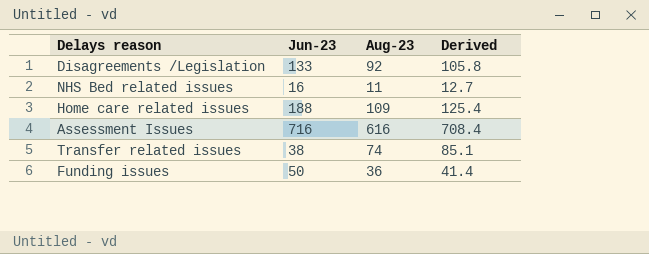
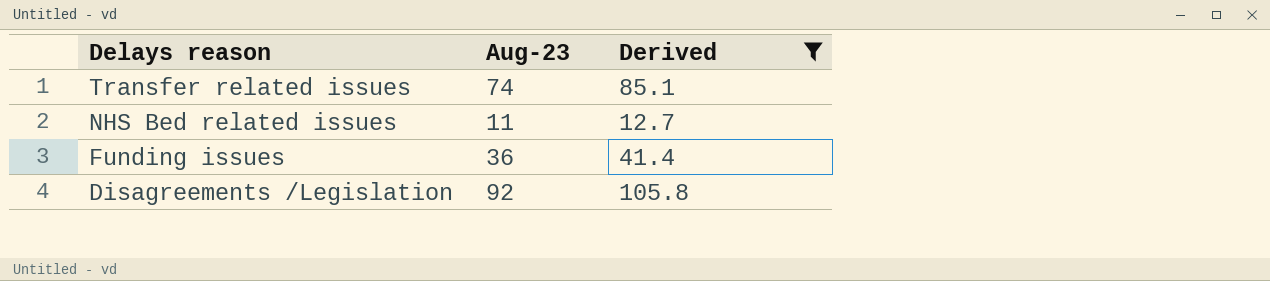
filter: none -> Derived <= 105.8
row order: none -> Delays reason descending
column Jun-23 | position: 2 -> none

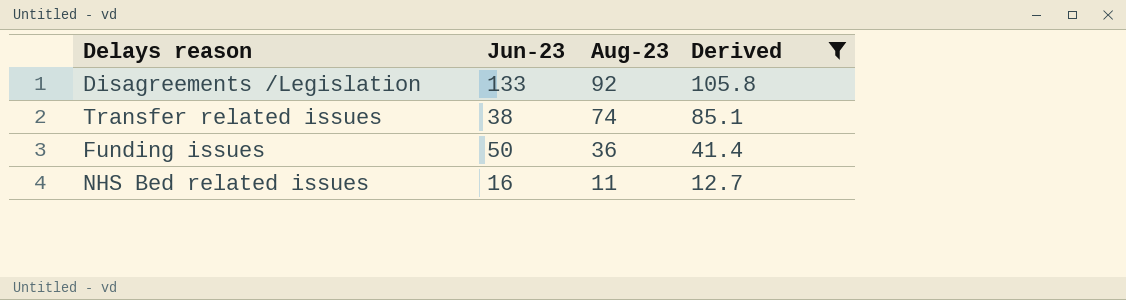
row order: Delays reason descending -> Aug-23 descending
column Jun-23 | position: none -> 2

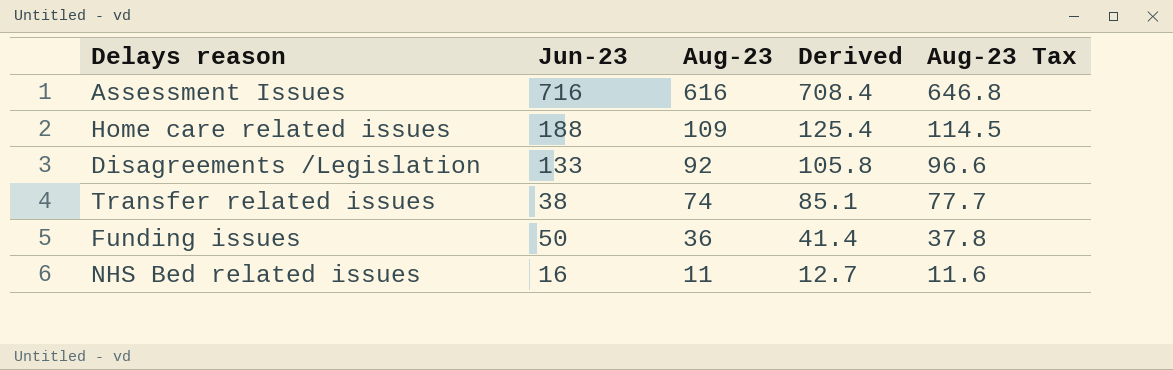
filter: Derived <= 105.8 -> none
column Aug-23 Tax | formula: none -> [Aug-23] * 1.05

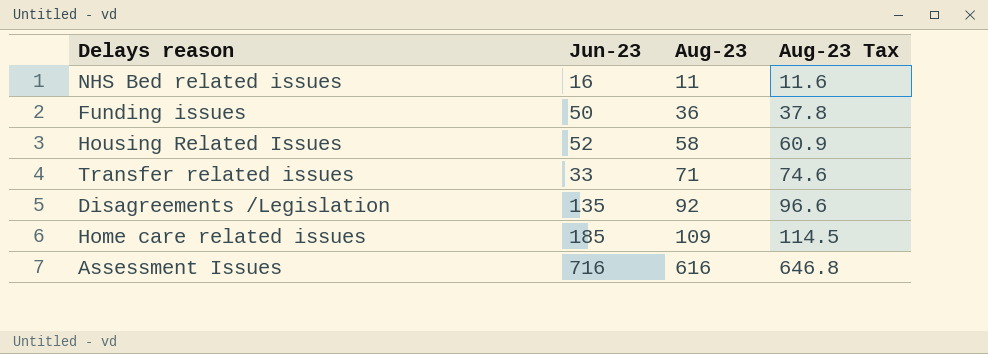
row order: Aug-23 descending -> Aug-23 ascending
column Derived | formula: [Aug-23] * 1.15 -> none
row Housing Related Issues: none -> 52 | 58 | 60.9
Transfer related issues | Jun-23: 38 -> 33
Transfer related issues | Aug-23: 74 -> 71
Transfer related issues | Aug-23 Tax: 77.7 -> 74.6
Disagreements /Legislation | Jun-23: 133 -> 135
Home care related issues | Jun-23: 188 -> 185

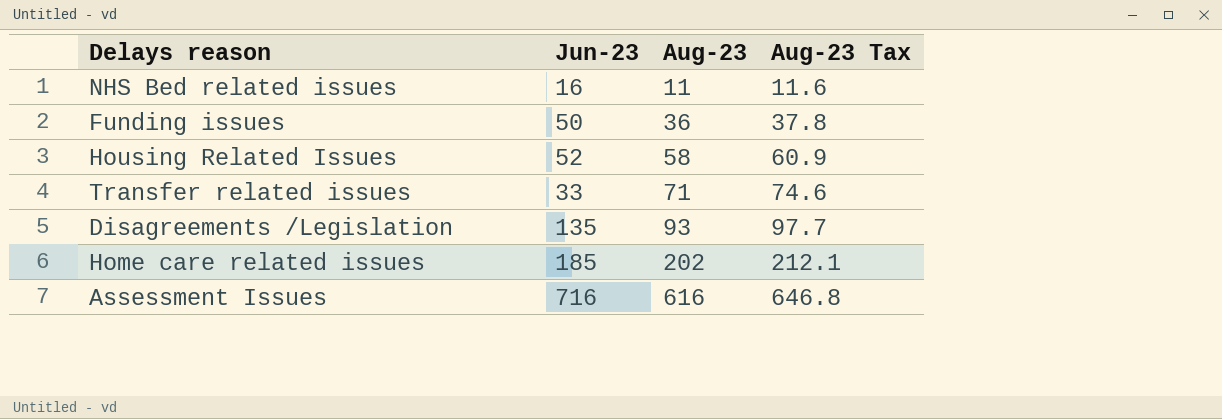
Disagreements /Legislation | Aug-23: 92 -> 93
Disagreements /Legislation | Aug-23 Tax: 96.6 -> 97.7
Home care related issues | Aug-23: 109 -> 202
Home care related issues | Aug-23 Tax: 114.5 -> 212.1

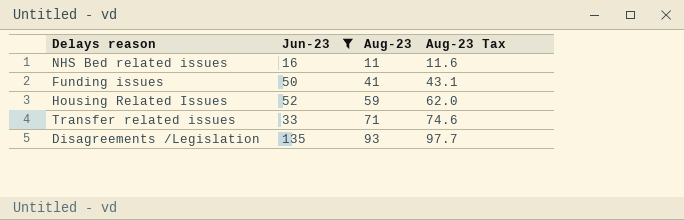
filter: none -> Jun-23 <= 135
Funding issues | Aug-23: 36 -> 41
Funding issues | Aug-23 Tax: 37.8 -> 43.1
Housing Related Issues | Aug-23: 58 -> 59
Housing Related Issues | Aug-23 Tax: 60.9 -> 62.0

